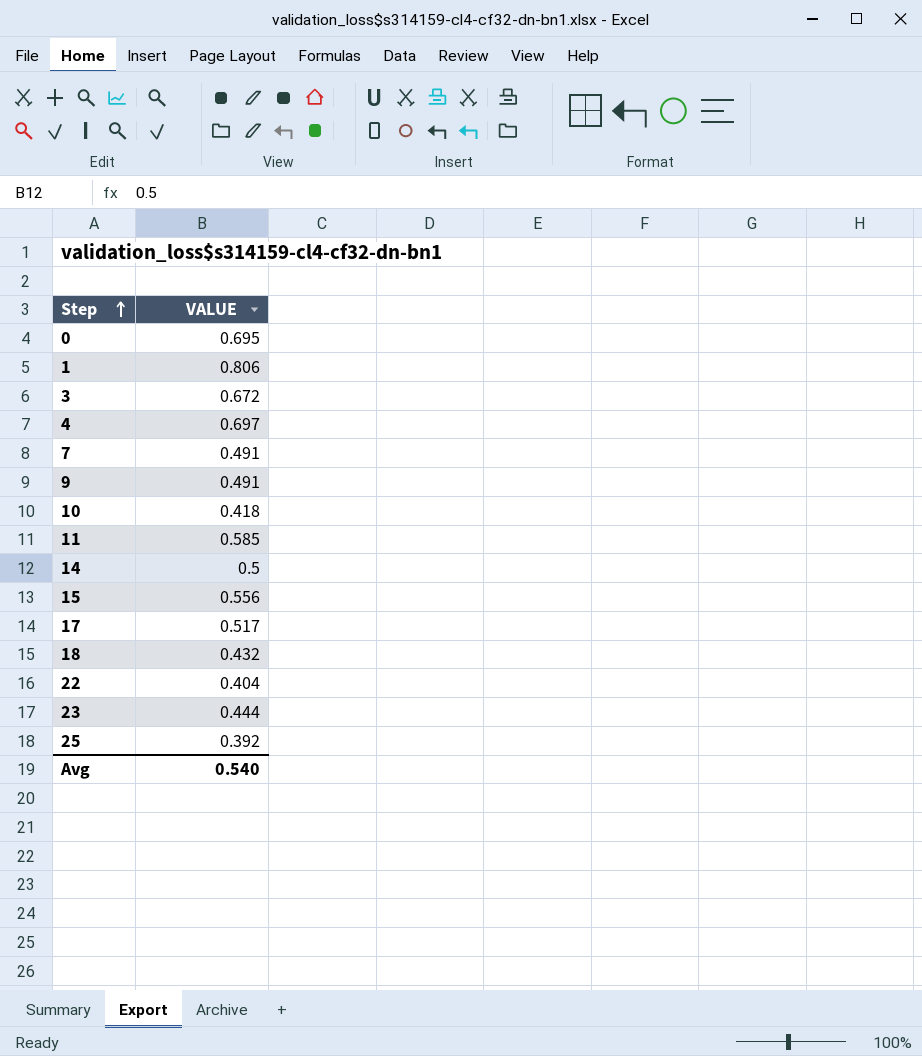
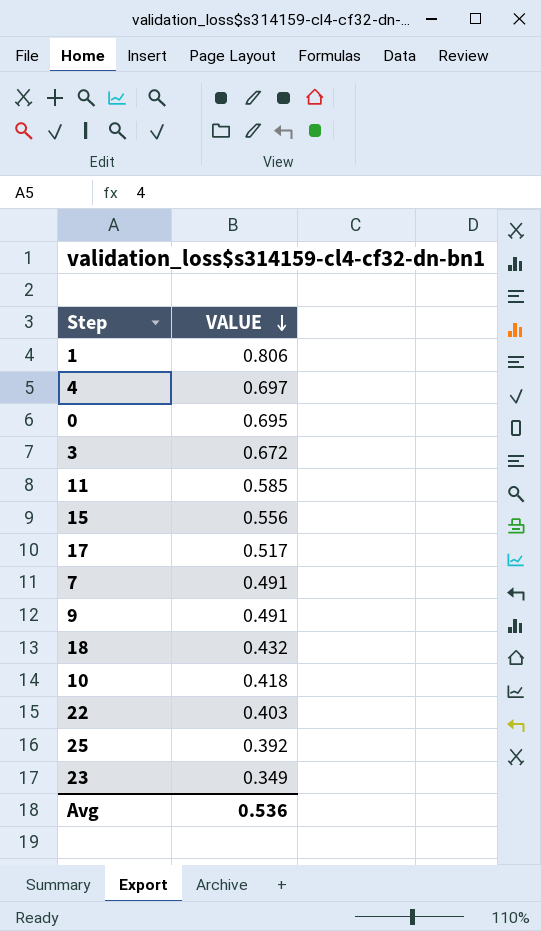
row order: Step ascending -> VALUE descending
row 14: 0.5 -> none
22 | VALUE: 0.404 -> 0.403
23 | VALUE: 0.444 -> 0.349
Avg | VALUE: 0.540 -> 0.536

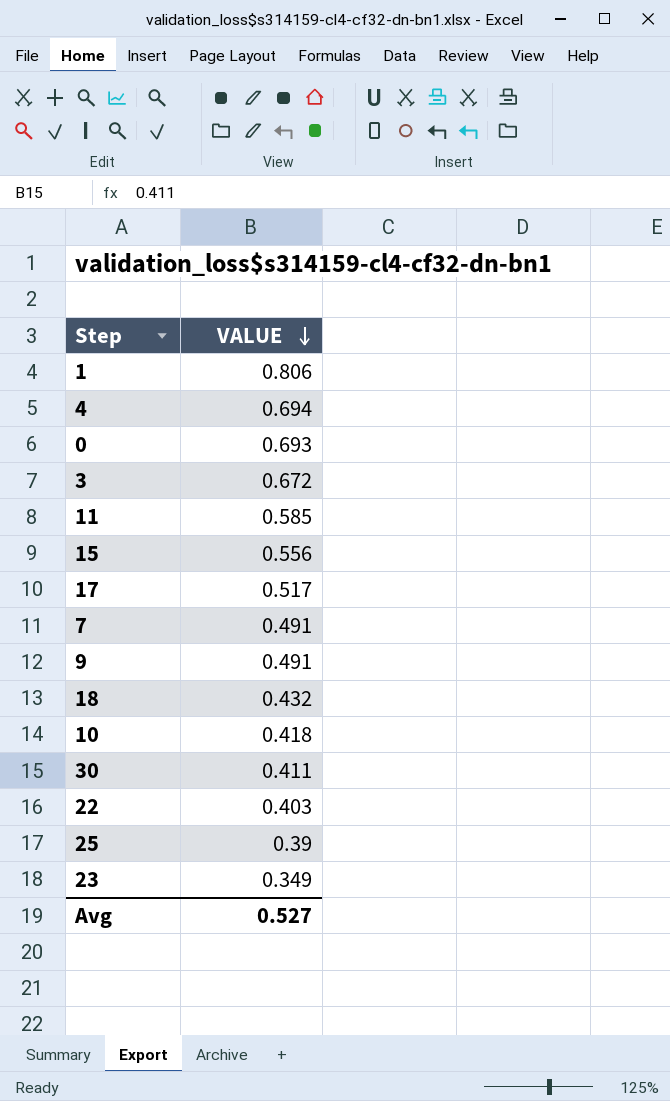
4 | VALUE: 0.697 -> 0.694
0 | VALUE: 0.695 -> 0.693
row 30: none -> 0.411
25 | VALUE: 0.392 -> 0.39
Avg | VALUE: 0.536 -> 0.527

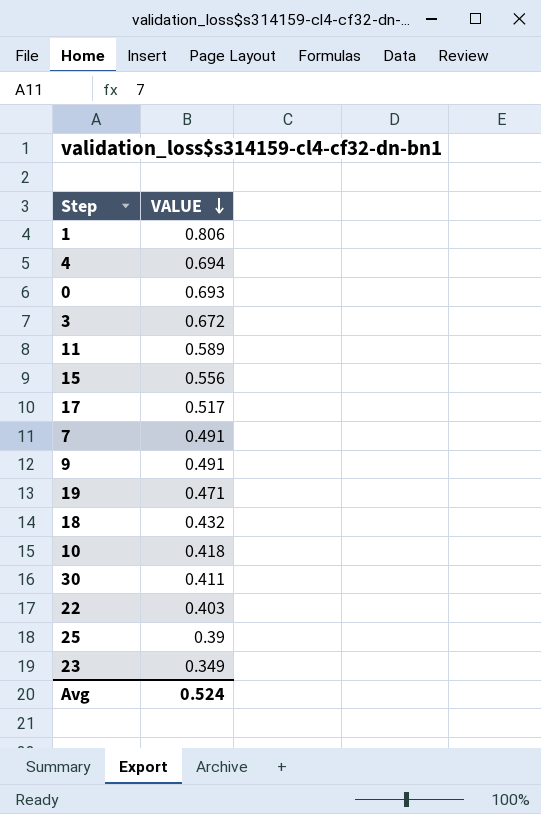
11 | VALUE: 0.585 -> 0.589
row 19: none -> 0.471
Avg | VALUE: 0.527 -> 0.524

